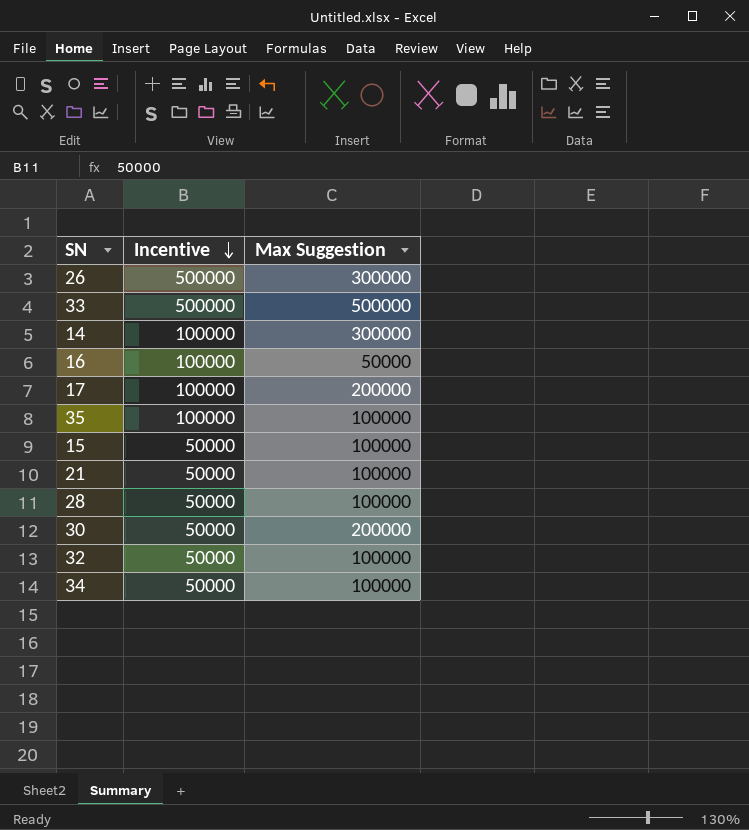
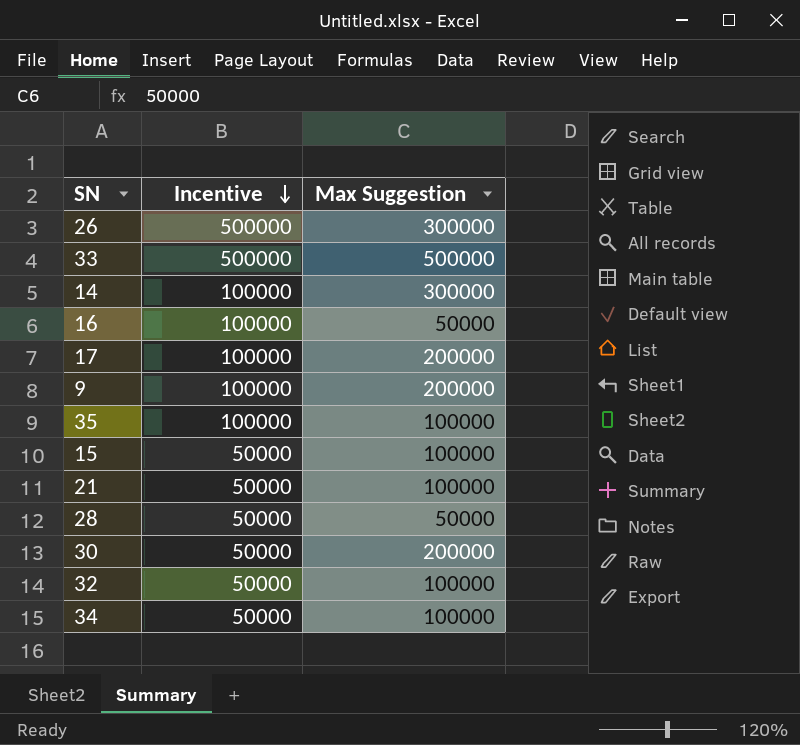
row 9: none -> 100000 | 200000
28 | Max Suggestion: 100000 -> 50000

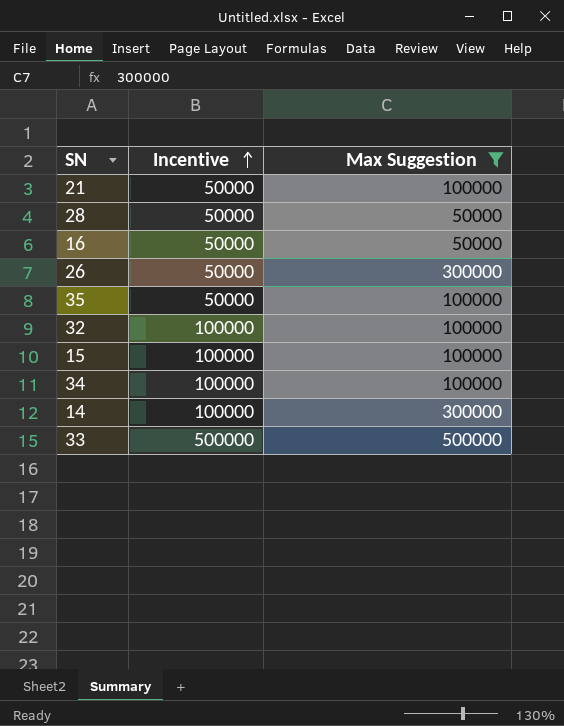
filter: none -> Max Suggestion != 200000
row order: Incentive descending -> Incentive ascending
16 | Incentive: 100000 -> 50000
26 | Incentive: 500000 -> 50000
35 | Incentive: 100000 -> 50000
32 | Incentive: 50000 -> 100000
15 | Incentive: 50000 -> 100000
34 | Incentive: 50000 -> 100000

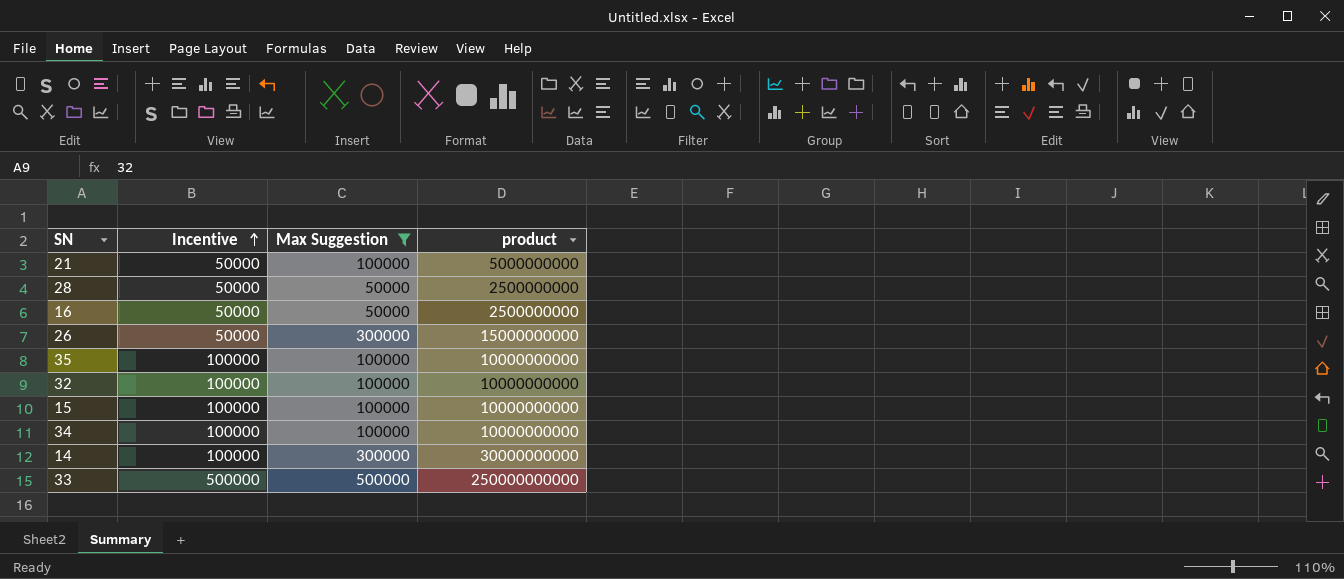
column product | formula: none -> [Incentive] * [Max Suggestion]
35 | Incentive: 50000 -> 100000

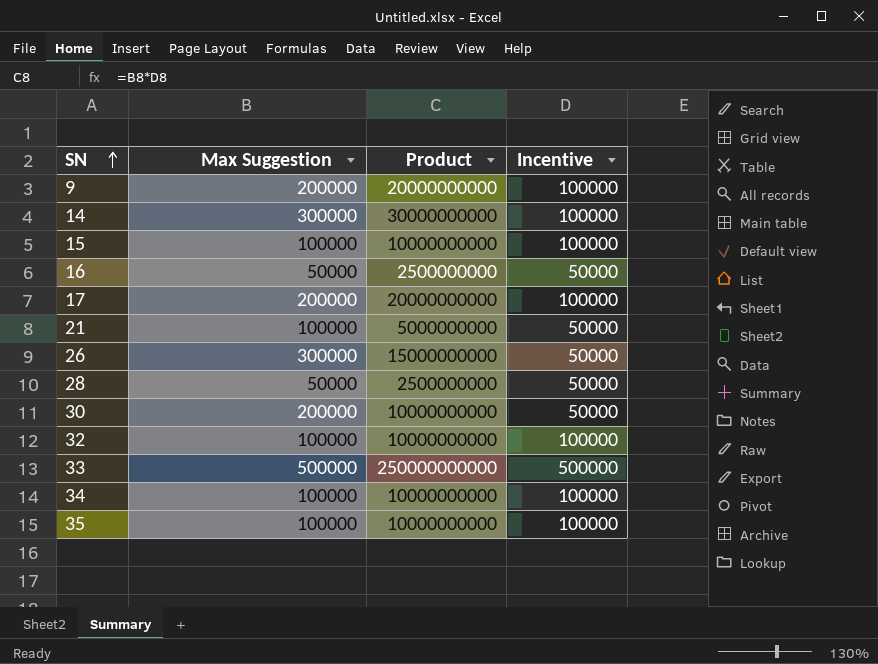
filter: Max Suggestion != 200000 -> none
row order: Incentive ascending -> SN ascending
column name: product -> Product
column Incentive | position: 2 -> 4

